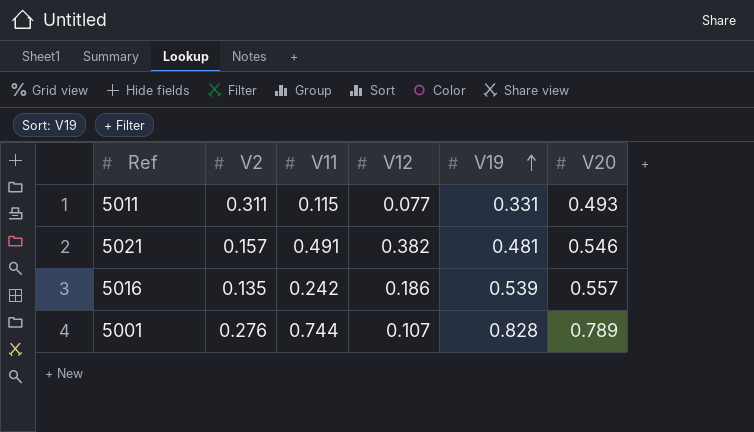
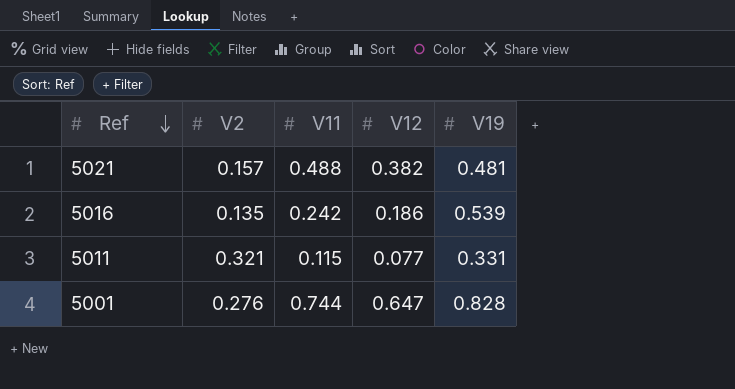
row order: V19 ascending -> Ref descending
column V20 | position: 6 -> none
5021 | V11: 0.491 -> 0.488
5011 | V2: 0.311 -> 0.321
5001 | V12: 0.107 -> 0.647

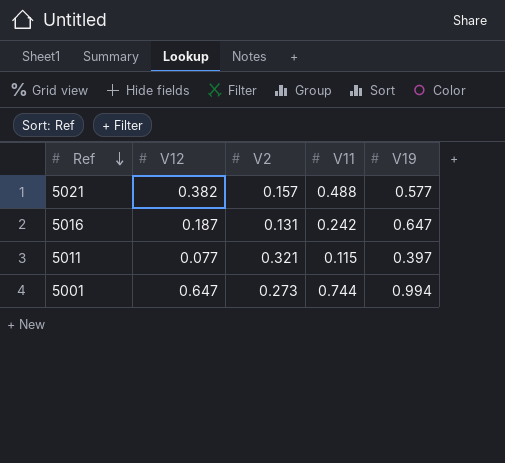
column V12 | position: 4 -> 2
5021 | V19: 0.481 -> 0.577
5016 | V12: 0.186 -> 0.187
5016 | V2: 0.135 -> 0.131
5016 | V19: 0.539 -> 0.647
5011 | V19: 0.331 -> 0.397
5001 | V2: 0.276 -> 0.273
5001 | V19: 0.828 -> 0.994

